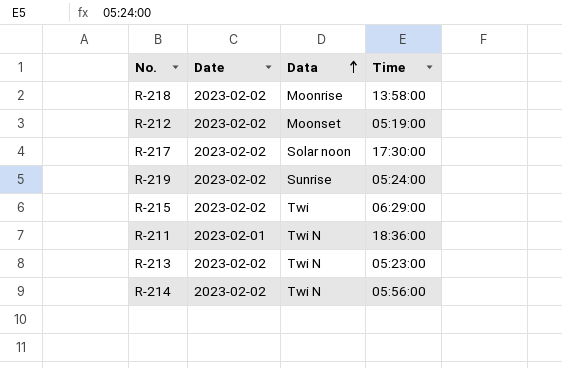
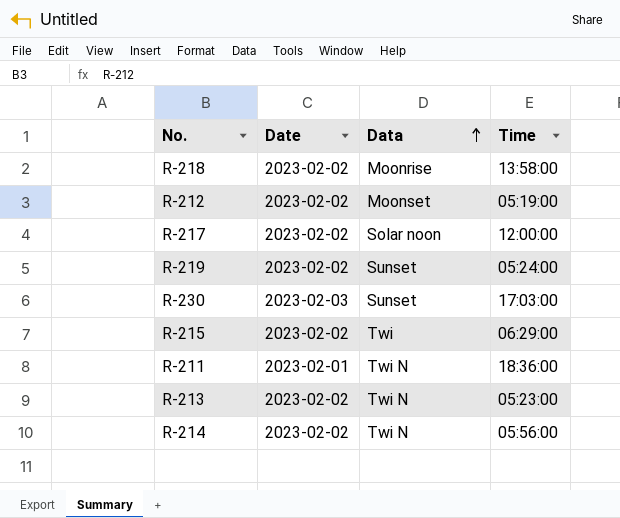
R-217 | Time: 17:30:00 -> 12:00:00
R-219 | Data: Sunrise -> Sunset
row R-230: none -> 2023-02-03 | Sunset | 17:03:00

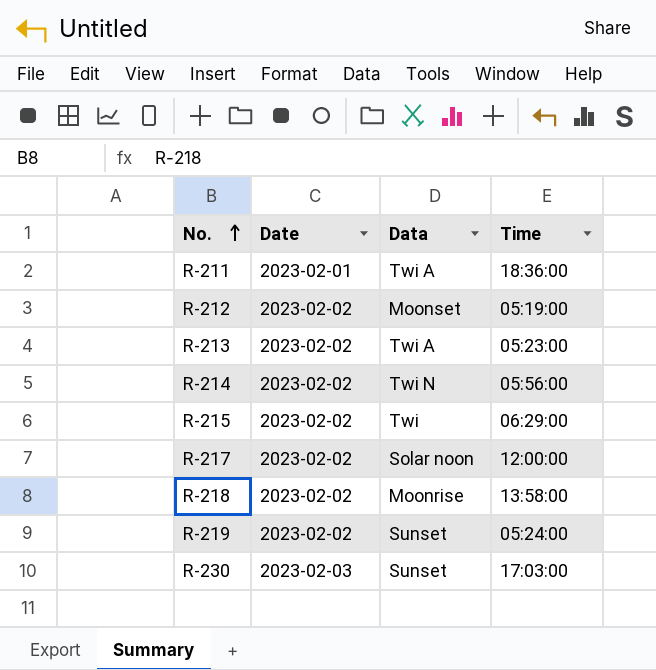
row order: Data ascending -> No. ascending
R-211 | Data: Twi N -> Twi A
R-213 | Data: Twi N -> Twi A

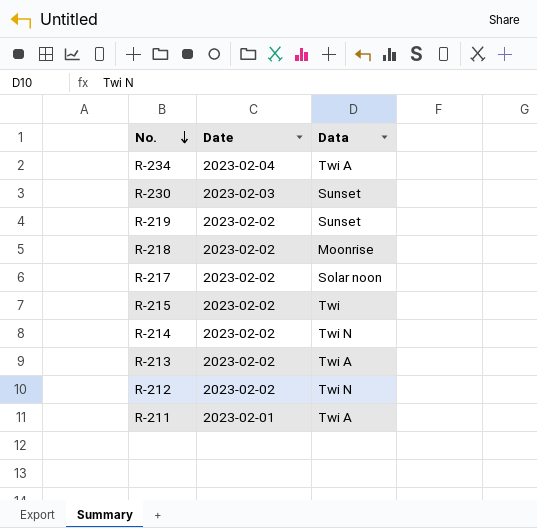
row order: No. ascending -> No. descending
column Time | position: 4 -> none
row R-234: none -> 2023-02-04 | Twi A
R-212 | Data: Moonset -> Twi N

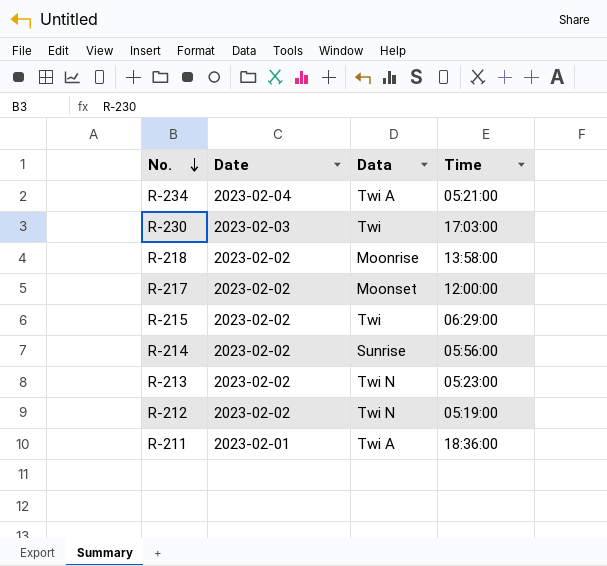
column Time | position: none -> 4
row R-219: 2023-02-02 | Sunset -> none
R-230 | Data: Sunset -> Twi
R-217 | Data: Solar noon -> Moonset
R-214 | Data: Twi N -> Sunrise
R-213 | Data: Twi A -> Twi N

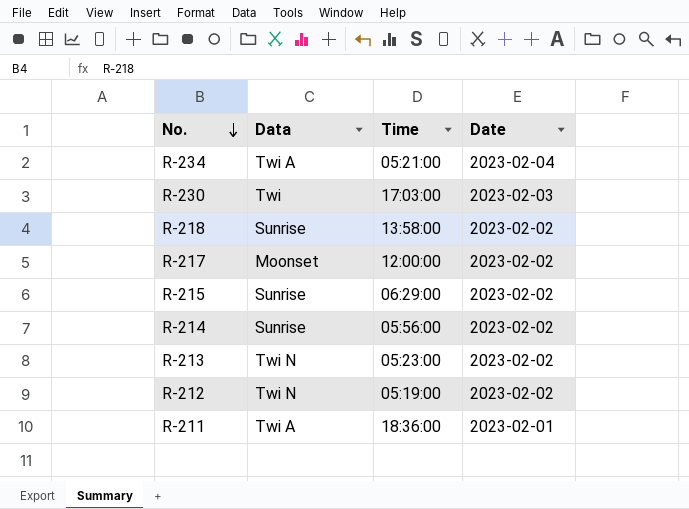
column Date | position: 2 -> 4
R-218 | Data: Moonrise -> Sunrise
R-215 | Data: Twi -> Sunrise

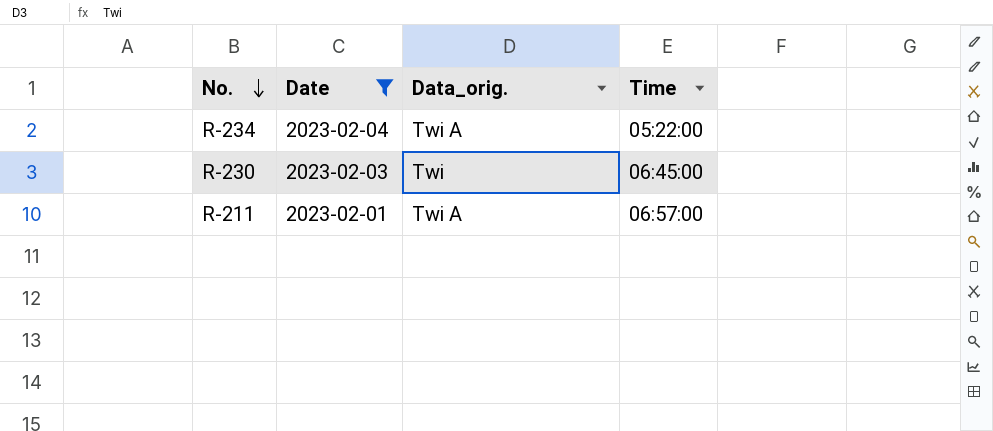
filter: none -> Date != 2023-02-02
column Date | position: 4 -> 2
column name: Data -> Data_orig.
R-234 | Time: 05:21:00 -> 05:22:00
R-230 | Time: 17:03:00 -> 06:45:00
R-211 | Time: 18:36:00 -> 06:57:00

